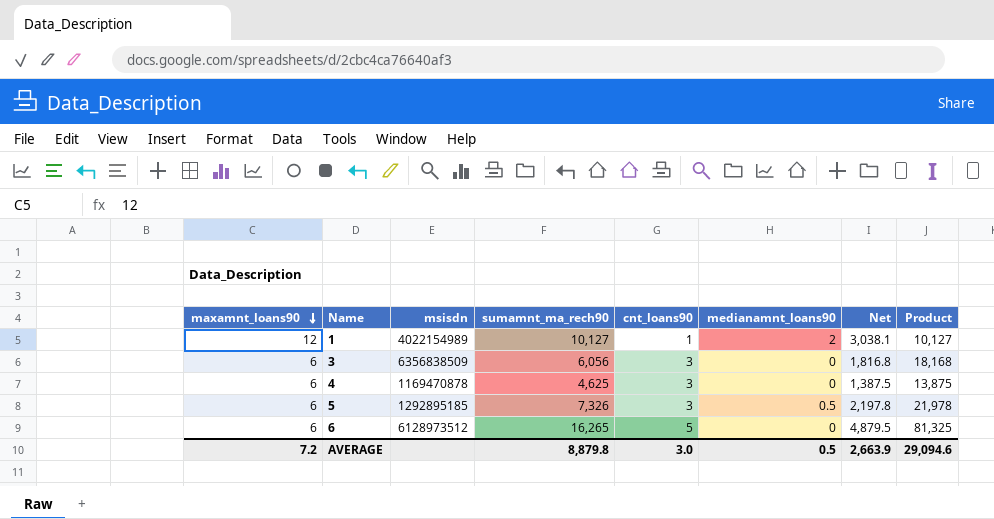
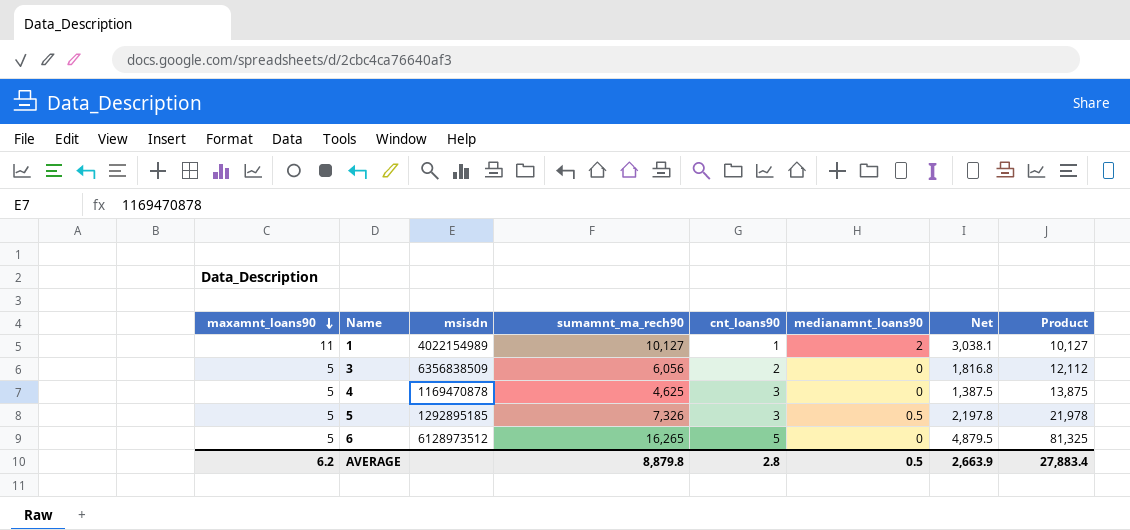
1 | maxamnt_loans90: 12 -> 11
3 | maxamnt_loans90: 6 -> 5
3 | cnt_loans90: 3 -> 2
3 | Product: 18,168 -> 12,112
4 | maxamnt_loans90: 6 -> 5
5 | maxamnt_loans90: 6 -> 5
6 | maxamnt_loans90: 6 -> 5
AVERAGE | maxamnt_loans90: 7.2 -> 6.2
AVERAGE | cnt_loans90: 3.0 -> 2.8
AVERAGE | Product: 29,094.6 -> 27,883.4

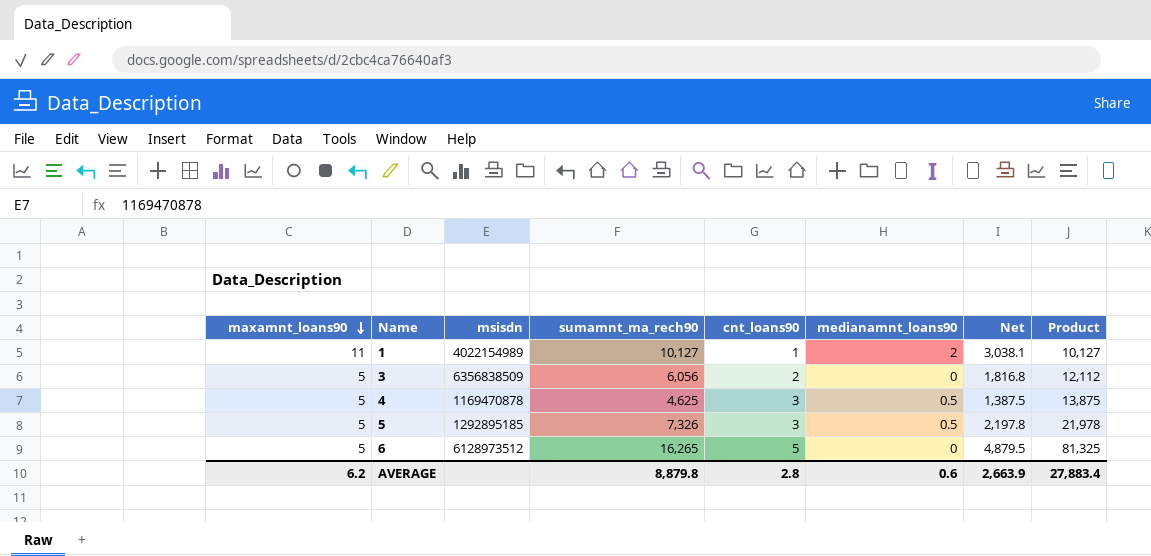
4 | medianamnt_loans90: 0 -> 0.5
AVERAGE | medianamnt_loans90: 0.5 -> 0.6

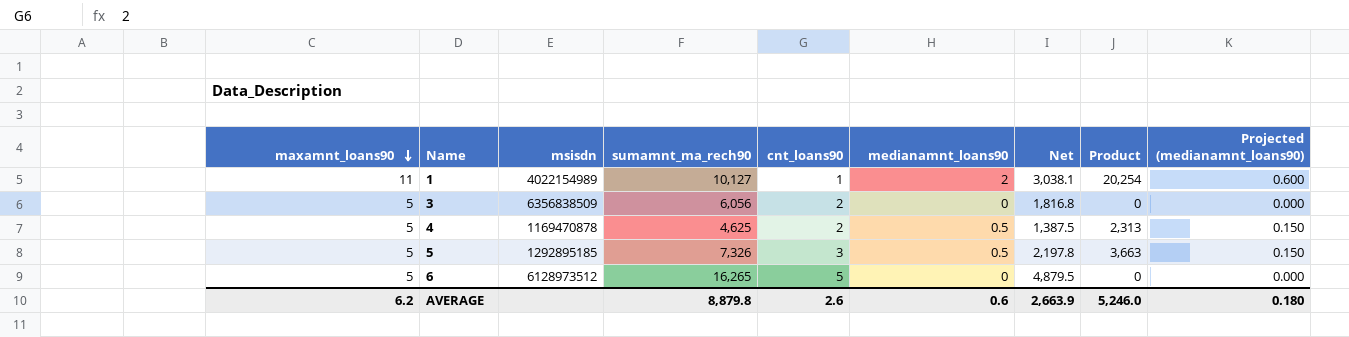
column Product | formula: [sumamnt_ma_rech90] * [cnt_loans90] -> [sumamnt_ma_rech90] * [medianamnt_loans90]
column Projected (medianamnt_loans90) | formula: none -> [medianamnt_loans90] * 0.3
4 | cnt_loans90: 3 -> 2
AVERAGE | cnt_loans90: 2.8 -> 2.6
AVERAGE | Product: 27,883.4 -> 5,246.0

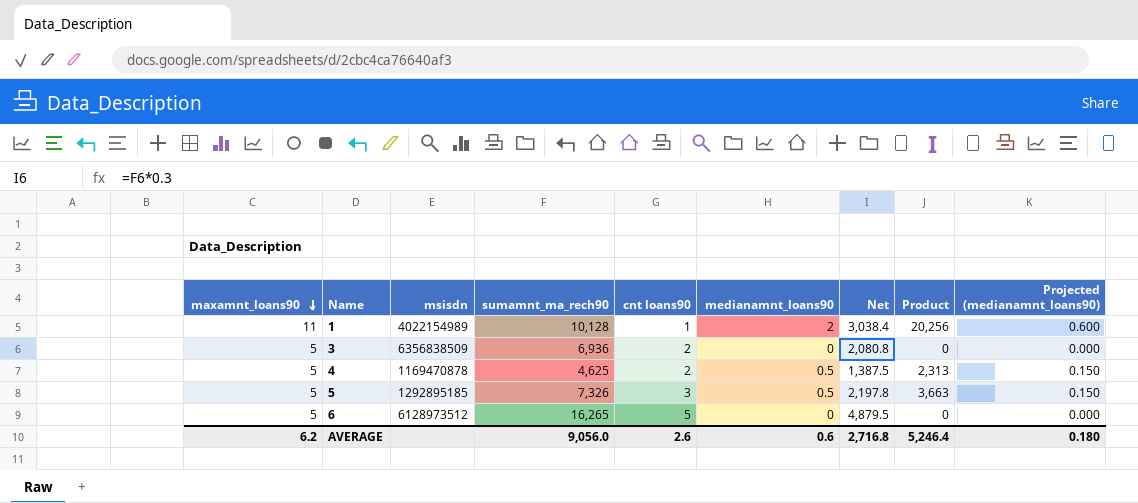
column name: cnt_loans90 -> cnt loans90
1 | sumamnt_ma_rech90: 10,127 -> 10,128
1 | Net: 3,038.1 -> 3,038.4
1 | Product: 20,254 -> 20,256
3 | sumamnt_ma_rech90: 6,056 -> 6,936
3 | Net: 1,816.8 -> 2,080.8
AVERAGE | sumamnt_ma_rech90: 8,879.8 -> 9,056.0
AVERAGE | Net: 2,663.9 -> 2,716.8
AVERAGE | Product: 5,246.0 -> 5,246.4

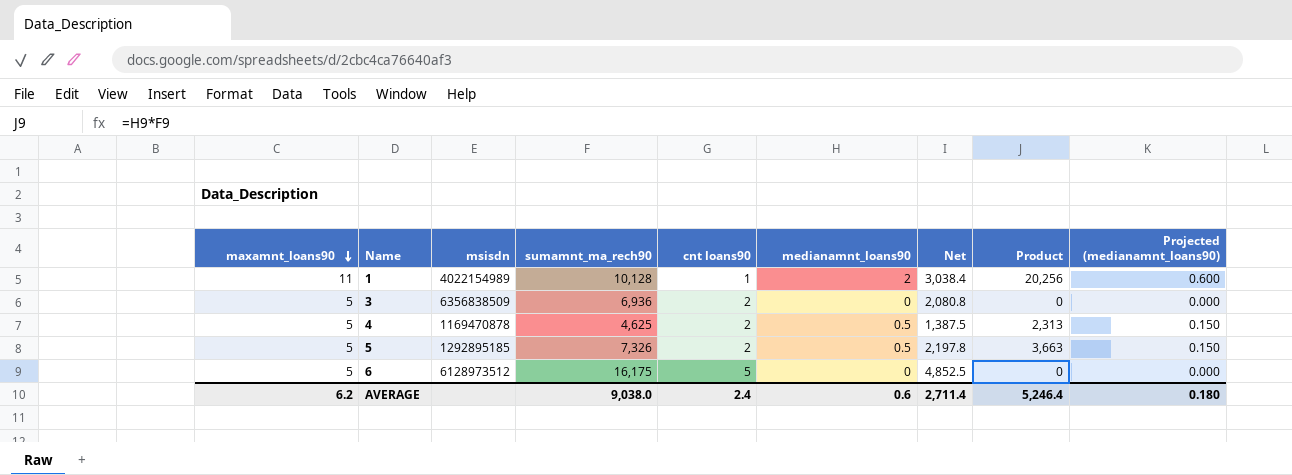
5 | cnt loans90: 3 -> 2
6 | sumamnt_ma_rech90: 16,265 -> 16,175
6 | Net: 4,879.5 -> 4,852.5
AVERAGE | sumamnt_ma_rech90: 9,056.0 -> 9,038.0
AVERAGE | cnt loans90: 2.6 -> 2.4
AVERAGE | Net: 2,716.8 -> 2,711.4

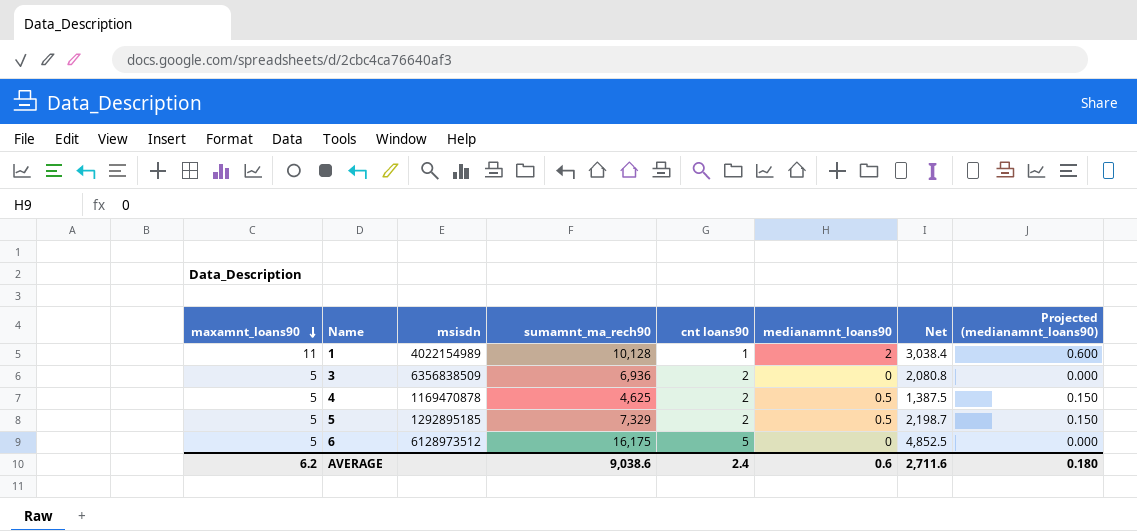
column Product | formula: [sumamnt_ma_rech90] * [medianamnt_loans90] -> none
5 | sumamnt_ma_rech90: 7,326 -> 7,329
5 | Net: 2,197.8 -> 2,198.7
AVERAGE | sumamnt_ma_rech90: 9,038.0 -> 9,038.6
AVERAGE | Net: 2,711.4 -> 2,711.6

